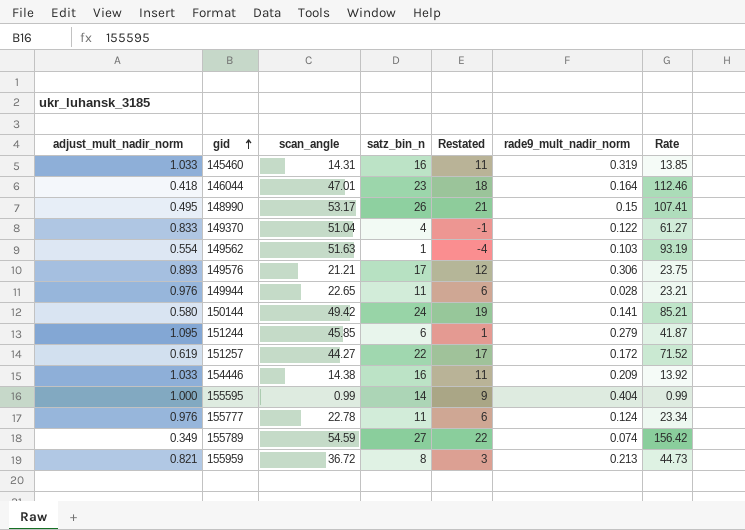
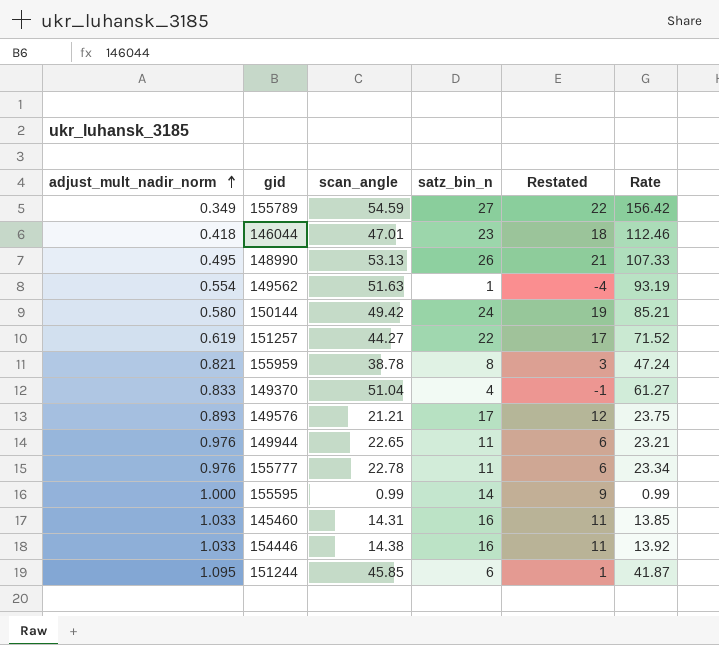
row order: gid ascending -> adjust_mult_nadir_norm ascending
column rade9_mult_nadir_norm | position: 6 -> none
148990 | scan_angle: 53.17 -> 53.13
148990 | Rate: 107.41 -> 107.33
155959 | scan_angle: 36.72 -> 38.78
155959 | Rate: 44.73 -> 47.24

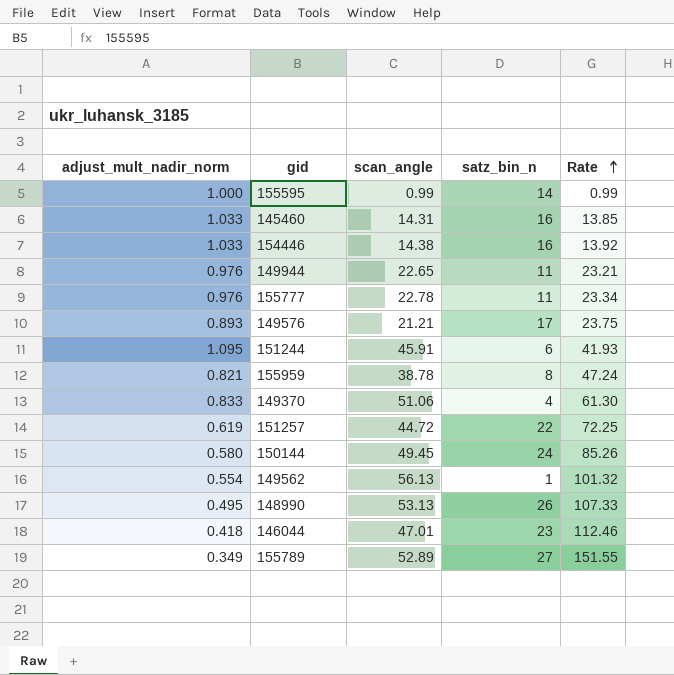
row order: adjust_mult_nadir_norm ascending -> Rate ascending
column Restated | formula: [satz_bin_n] - 5 -> none
151244 | scan_angle: 45.85 -> 45.91
151244 | Rate: 41.87 -> 41.93
149370 | scan_angle: 51.04 -> 51.06
149370 | Rate: 61.27 -> 61.30
151257 | scan_angle: 44.27 -> 44.72
151257 | Rate: 71.52 -> 72.25
150144 | scan_angle: 49.42 -> 49.45
150144 | Rate: 85.21 -> 85.26
149562 | scan_angle: 51.63 -> 56.13
149562 | Rate: 93.19 -> 101.32
155789 | scan_angle: 54.59 -> 52.89
155789 | Rate: 156.42 -> 151.55

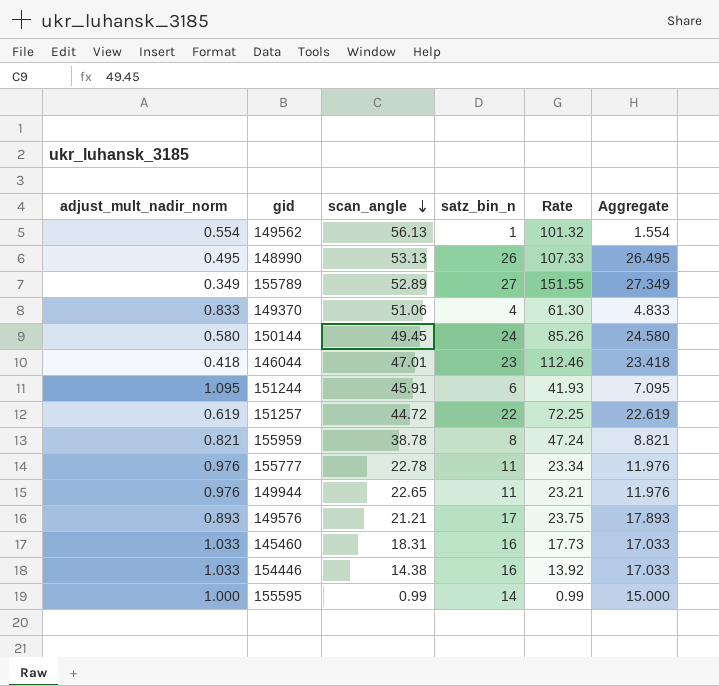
row order: Rate ascending -> scan_angle descending
column Aggregate | formula: none -> [adjust_mult_nadir_norm] + [satz_bin_n]
145460 | scan_angle: 14.31 -> 18.31
145460 | Rate: 13.85 -> 17.73

